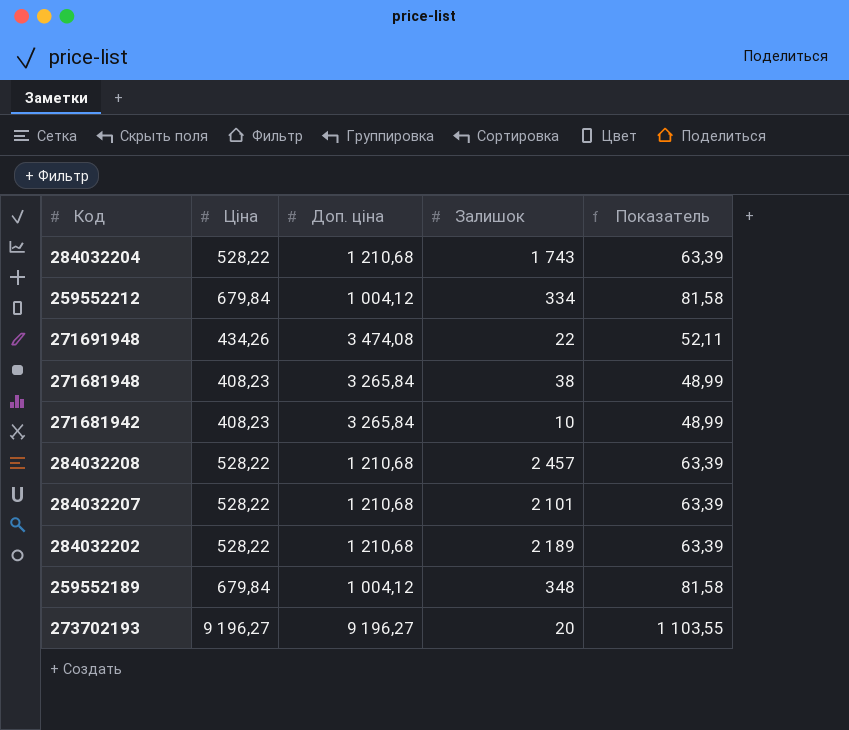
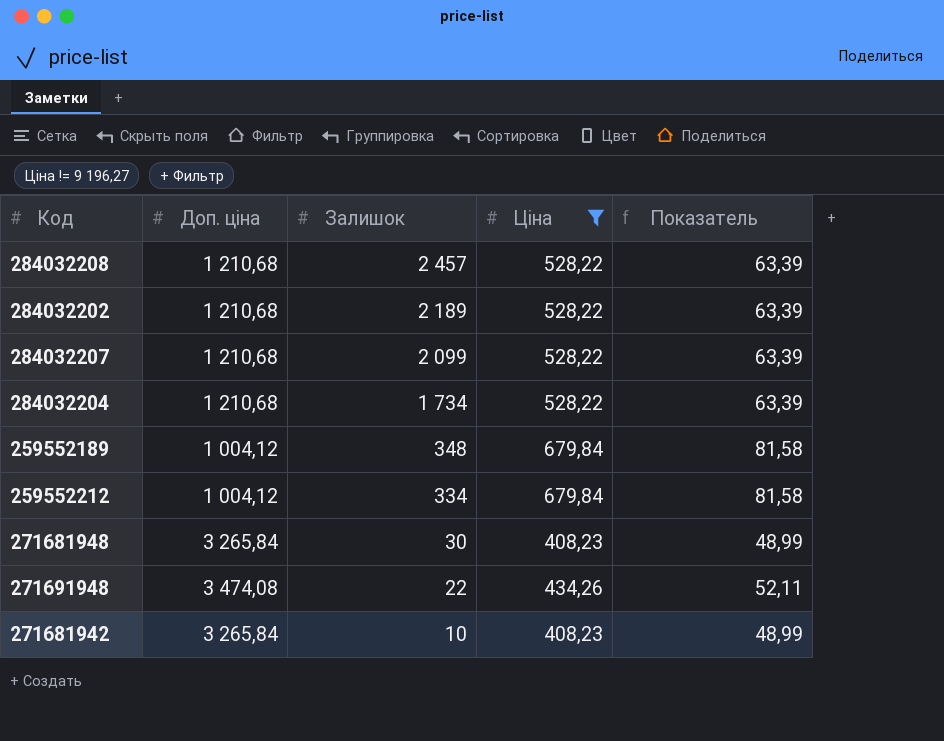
filter: none -> Ціна != 9 196,27
row order: none -> Залишок descending
column Ціна | position: 2 -> 4
284032207 | Залишок: 2 101 -> 2 099
284032204 | Залишок: 1 743 -> 1 734
271681948 | Залишок: 38 -> 30

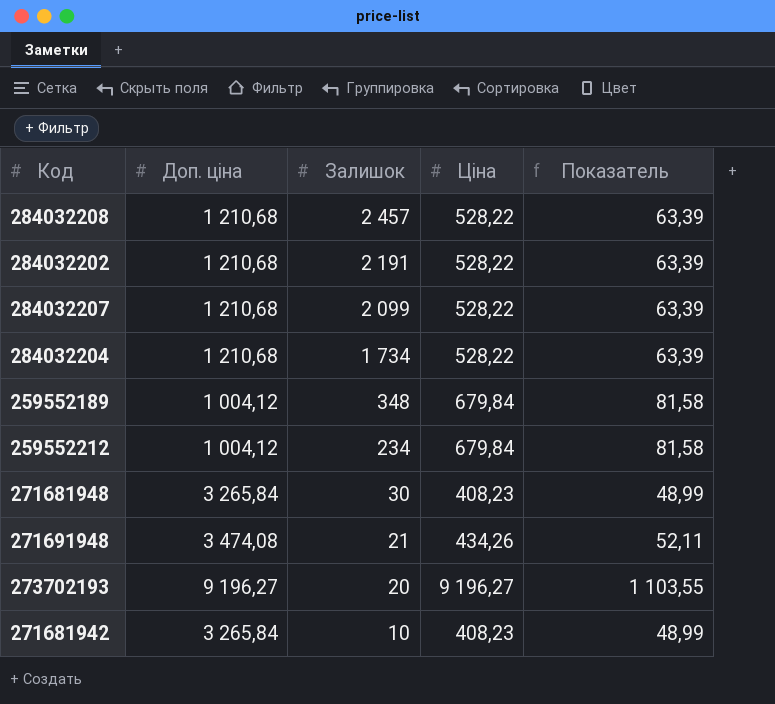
filter: Ціна != 9 196,27 -> none
284032202 | Залишок: 2 189 -> 2 191
259552212 | Залишок: 334 -> 234
271691948 | Залишок: 22 -> 21

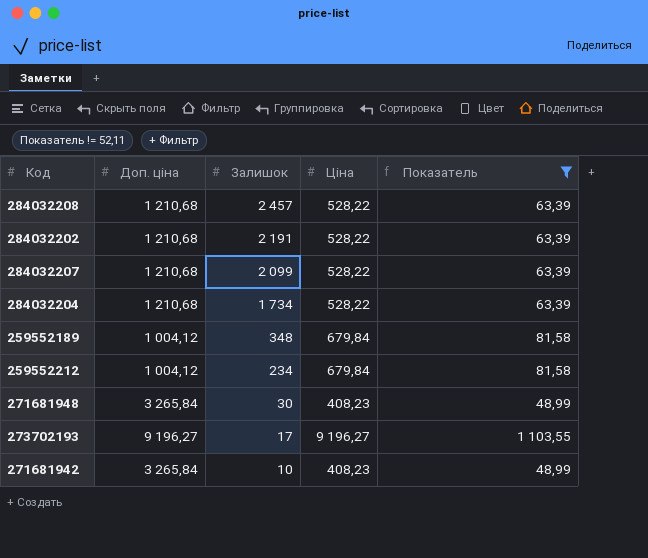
filter: none -> Показатель != 52,11
273702193 | Залишок: 20 -> 17

